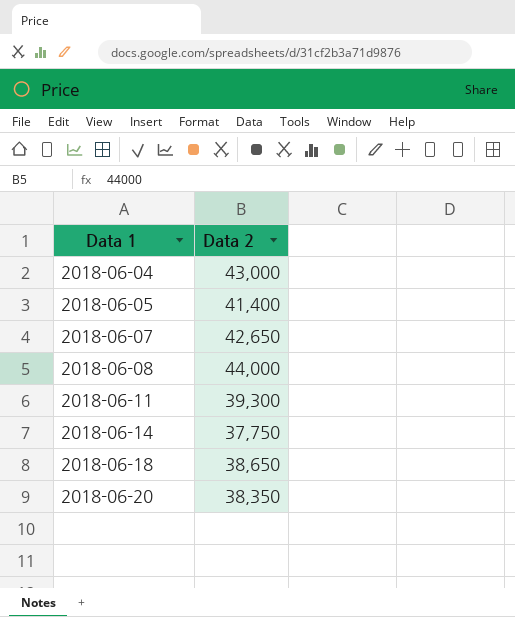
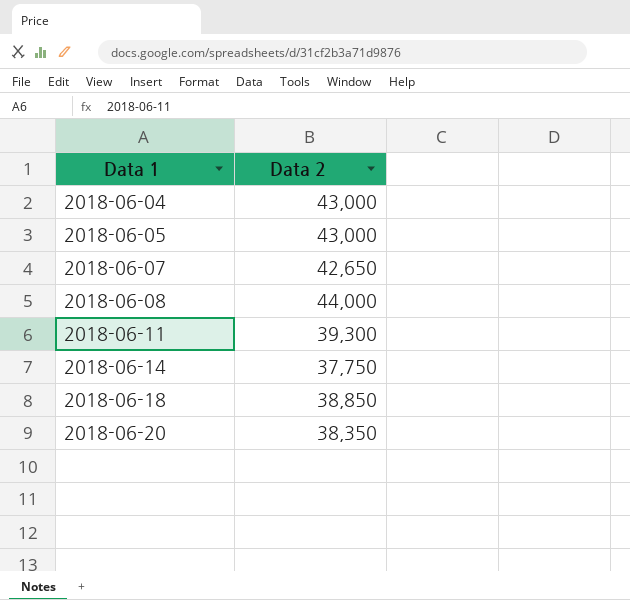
2018-06-05 | Data 2: 41,400 -> 43,000
2018-06-18 | Data 2: 38,650 -> 38,850

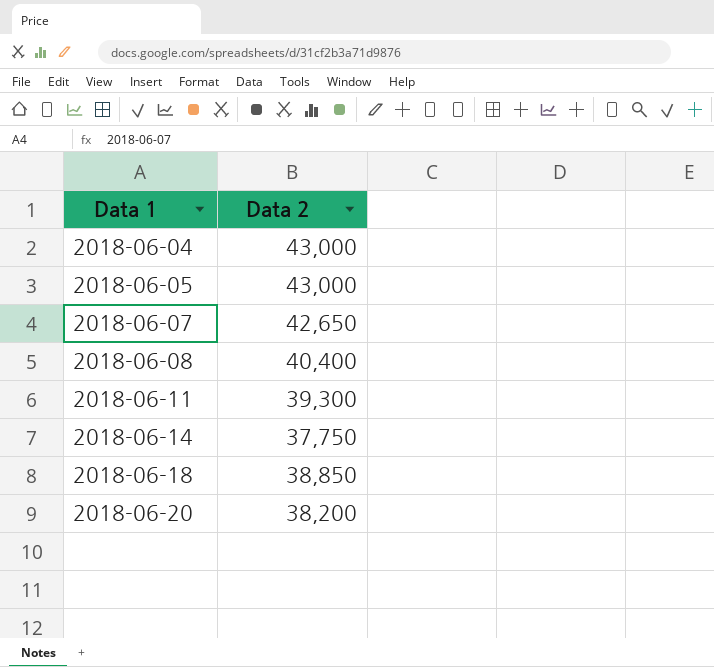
2018-06-08 | Data 2: 44,000 -> 40,400
2018-06-20 | Data 2: 38,350 -> 38,200

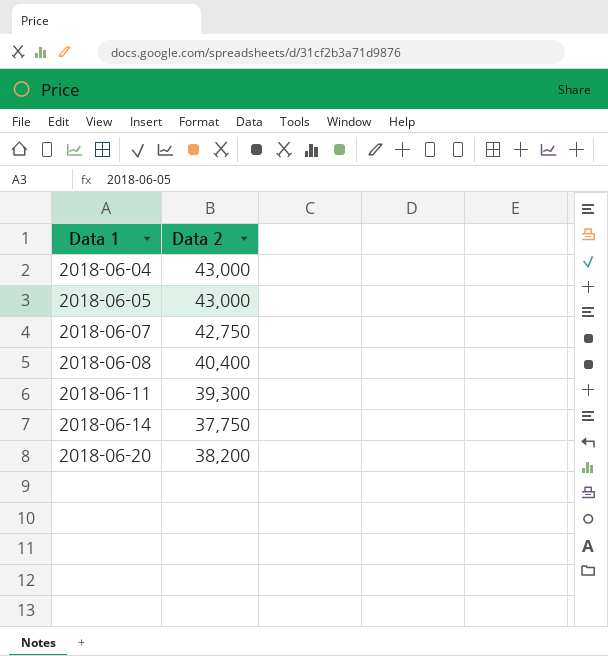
row 2018-06-18: 38,850 -> none
2018-06-07 | Data 2: 42,650 -> 42,750

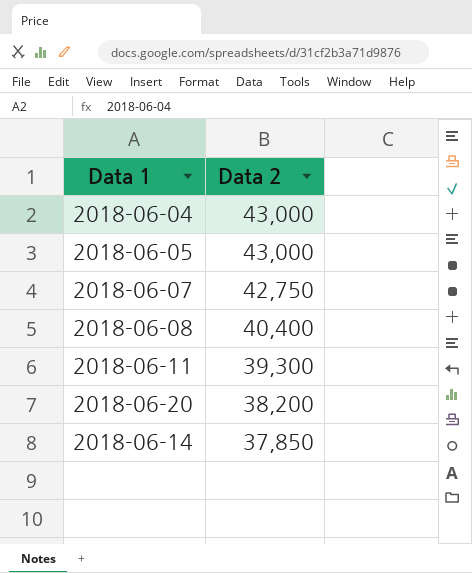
row order: Data 1 ascending -> Data 2 descending
2018-06-14 | Data 2: 37,750 -> 37,850

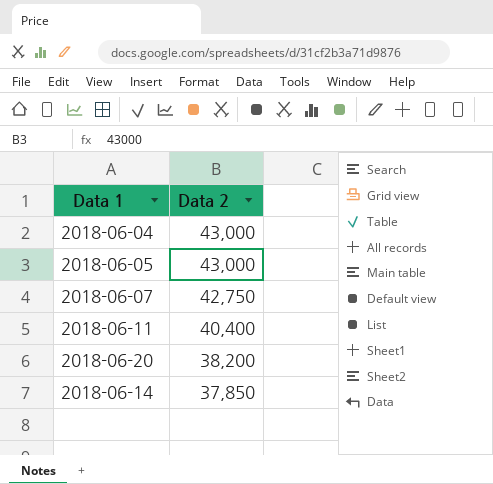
row 2018-06-08: 40,400 -> none
2018-06-11 | Data 2: 39,300 -> 40,400

